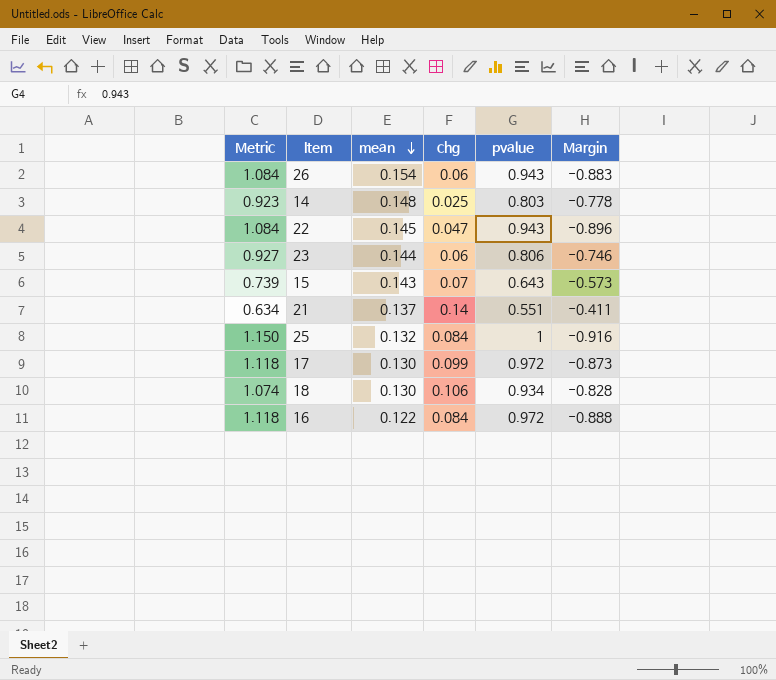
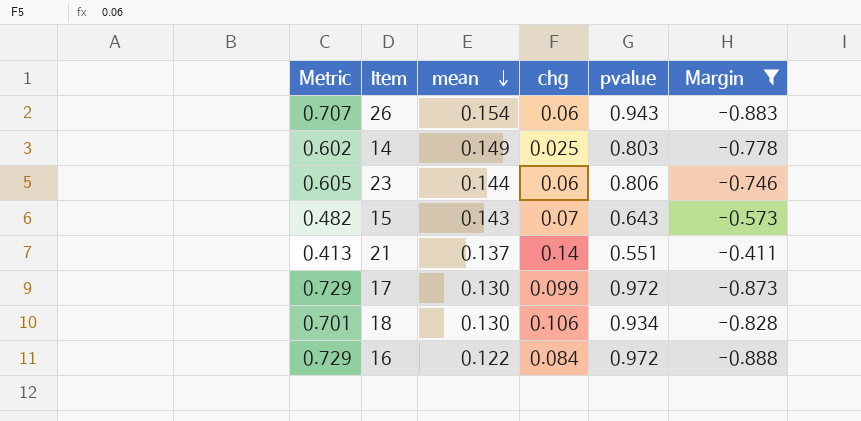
filter: none -> Margin >= -0.888
column Metric | formula: [pvalue] * 1.15 -> [pvalue] * 0.75
14 | mean: 0.148 -> 0.149

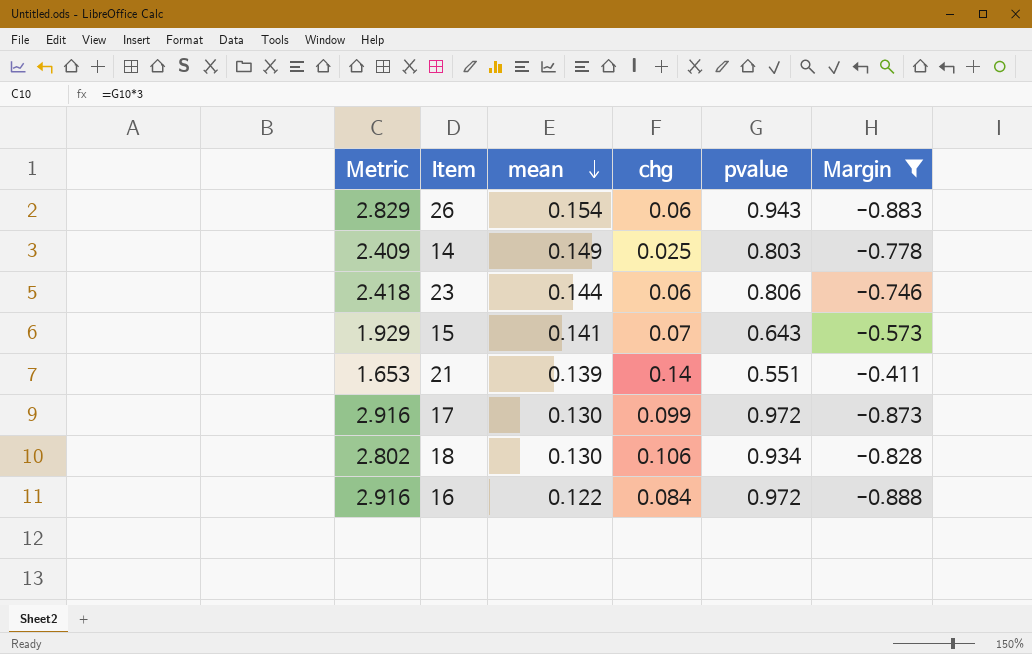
column Metric | formula: [pvalue] * 0.75 -> [pvalue] * 3
15 | mean: 0.143 -> 0.141
21 | mean: 0.137 -> 0.139

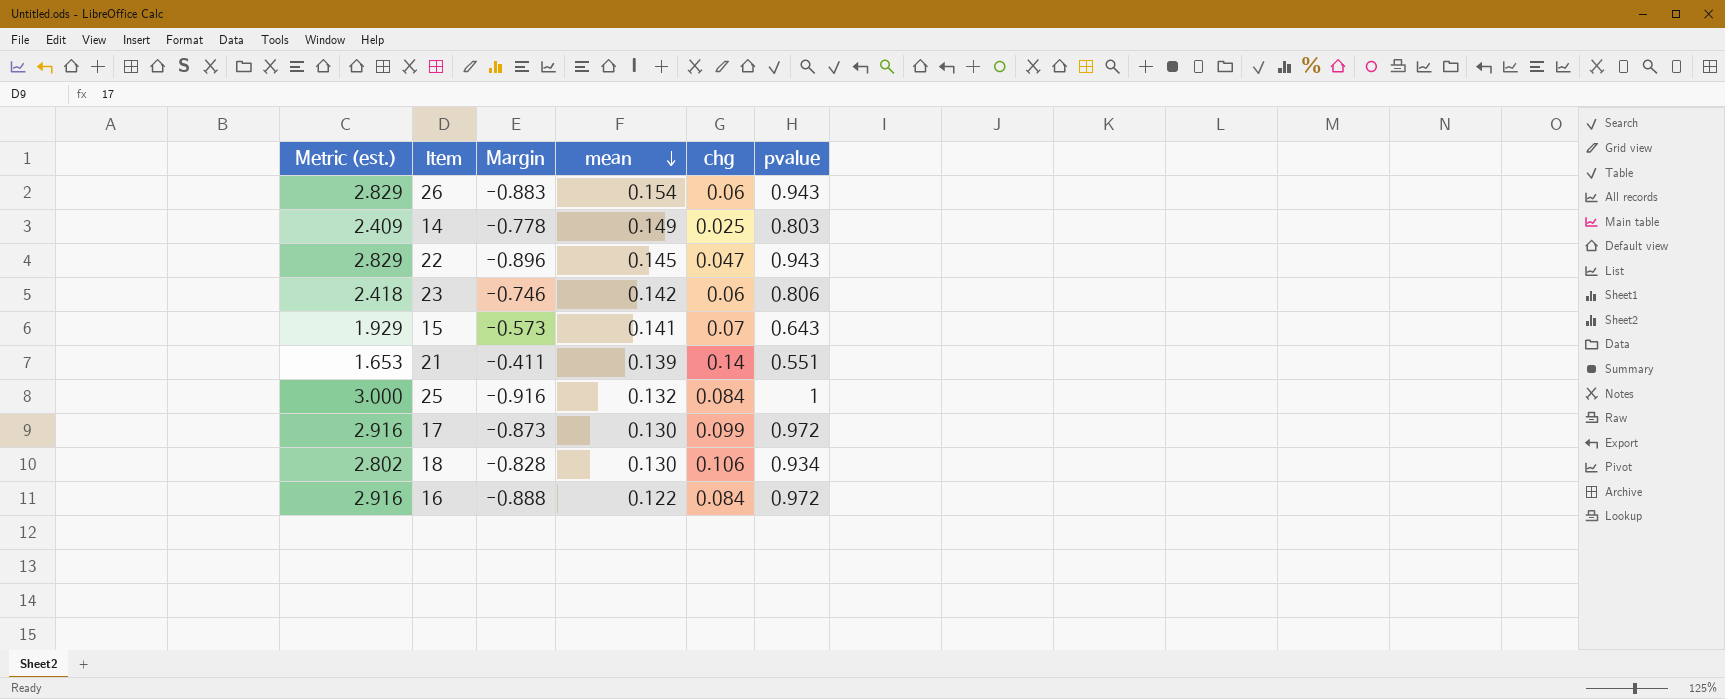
filter: Margin >= -0.888 -> none
column name: Metric -> Metric (est.)
column Margin | position: 6 -> 3
23 | mean: 0.144 -> 0.142

